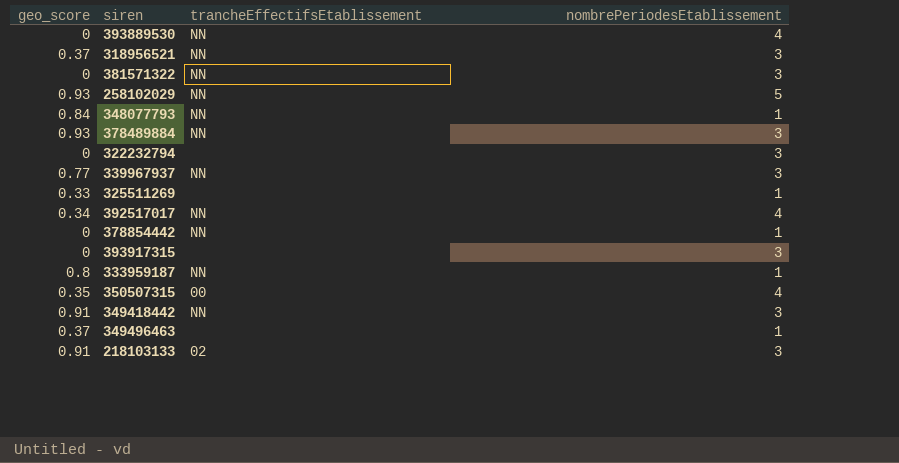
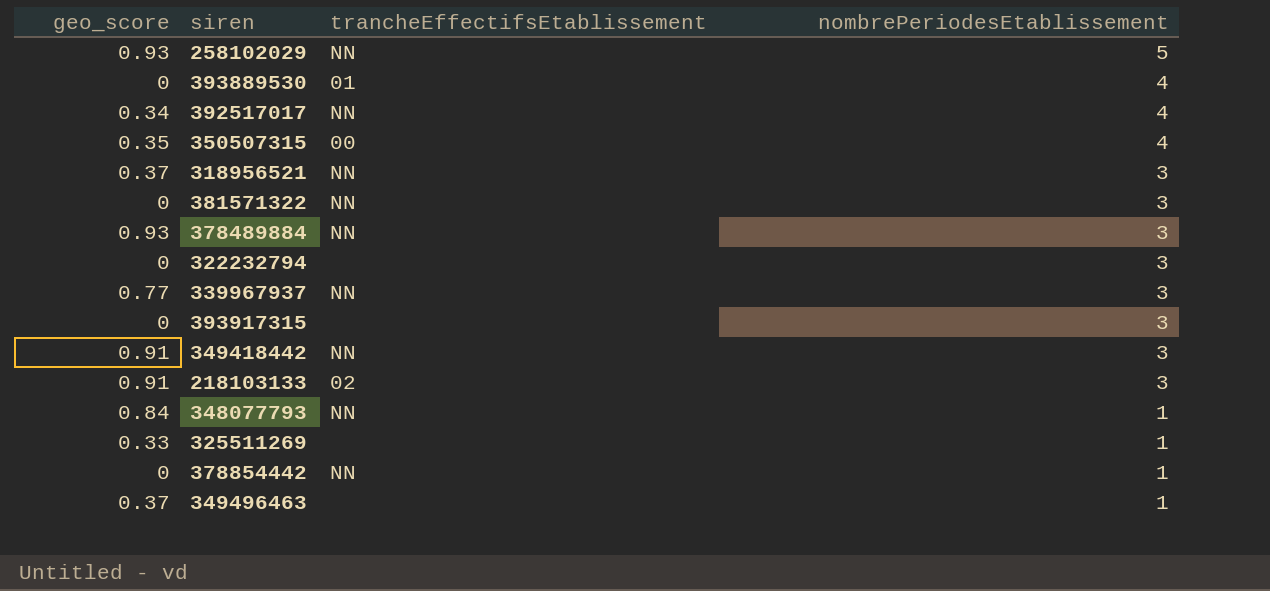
row order: none -> nombrePeriodesEtablissement descending
row 333959187: 0.8 | NN | 1 -> none
393889530 | trancheEffectifsEtablissement: NN -> 01

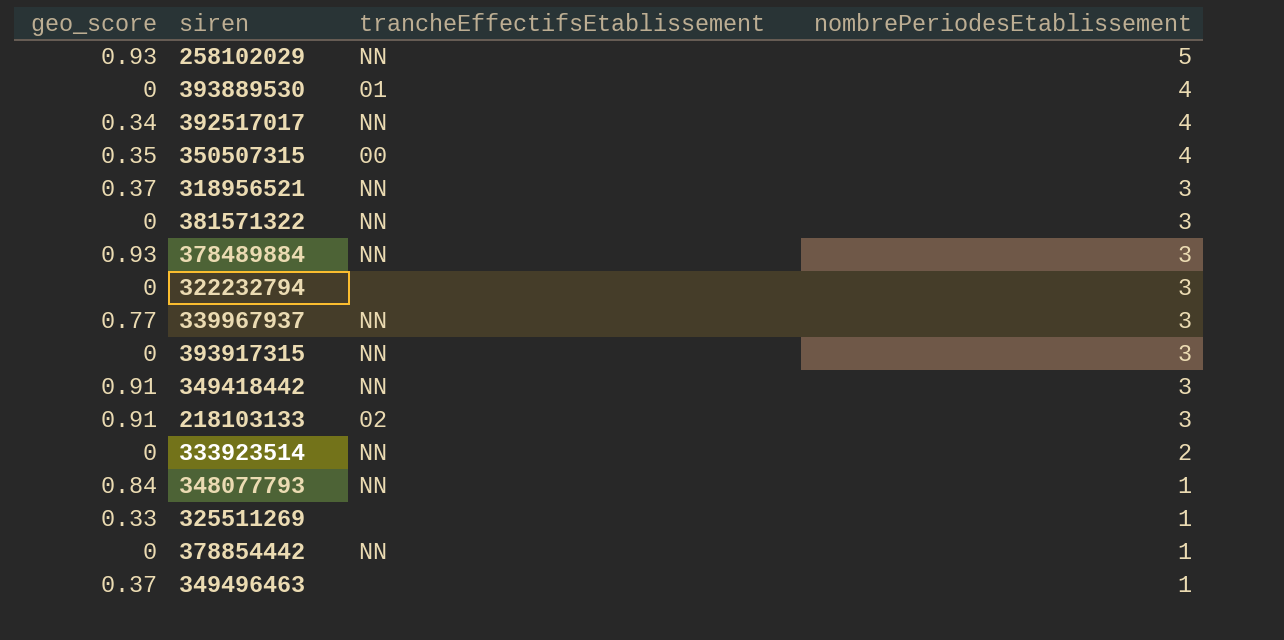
393917315 | trancheEffectifsEtablissement: none -> NN
row 333923514: none -> 0 | NN | 2

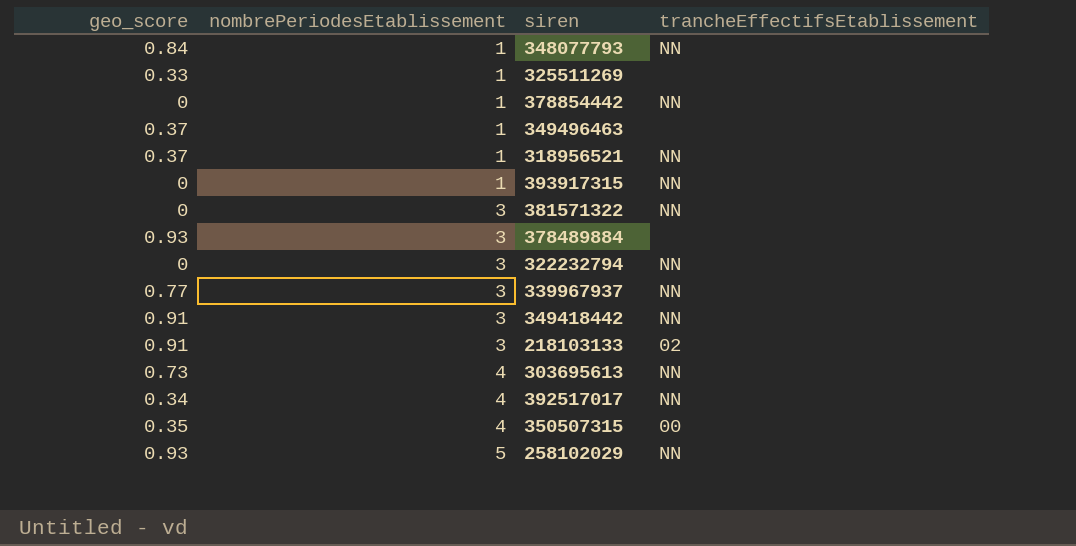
row order: nombrePeriodesEtablissement descending -> nombrePeriodesEtablissement ascending
column nombrePeriodesEtablissement | position: 4 -> 2
row 393889530: 0 | 01 | 4 -> none
row 333923514: 0 | NN | 2 -> none
318956521 | nombrePeriodesEtablissement: 3 -> 1
393917315 | nombrePeriodesEtablissement: 3 -> 1
378489884 | trancheEffectifsEtablissement: NN -> none
322232794 | trancheEffectifsEtablissement: none -> NN
row 303695613: none -> 0.73 | 4 | NN

